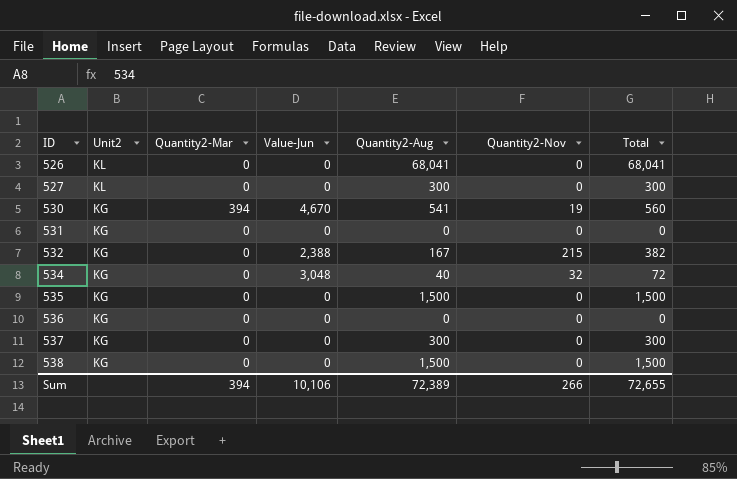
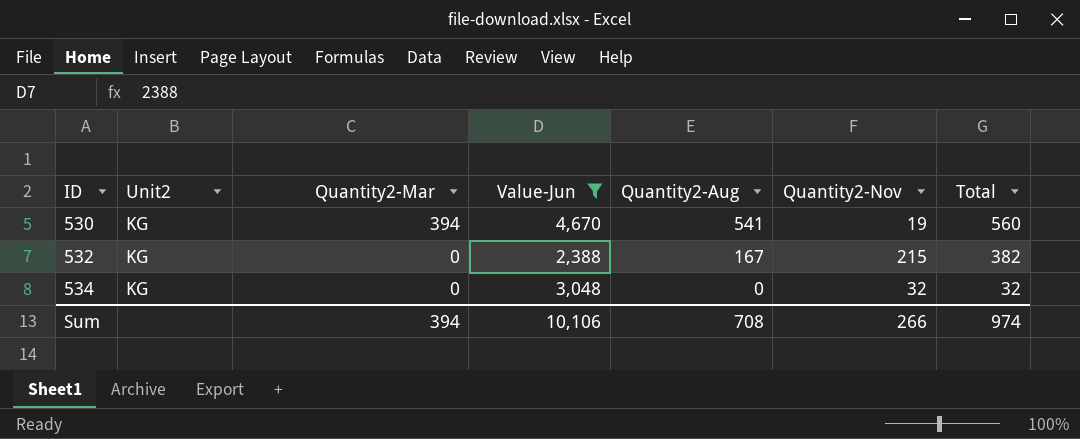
filter: none -> Value-Jun != 0
534 | Quantity2-Aug: 40 -> 0
534 | Total: 72 -> 32
Sum | Quantity2-Aug: 72,389 -> 708
Sum | Total: 72,655 -> 974

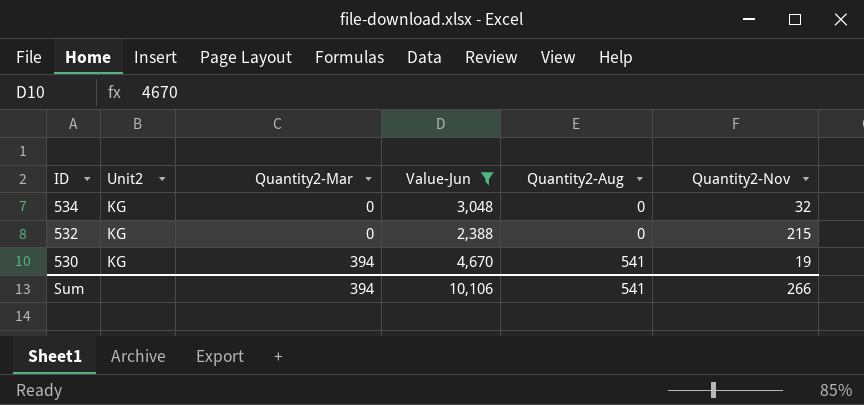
row order: ID ascending -> ID descending
column Total | formula: [Quantity2-Aug] + [Quantity2-Nov] -> none
532 | Quantity2-Aug: 167 -> 0
Sum | Quantity2-Aug: 708 -> 541

